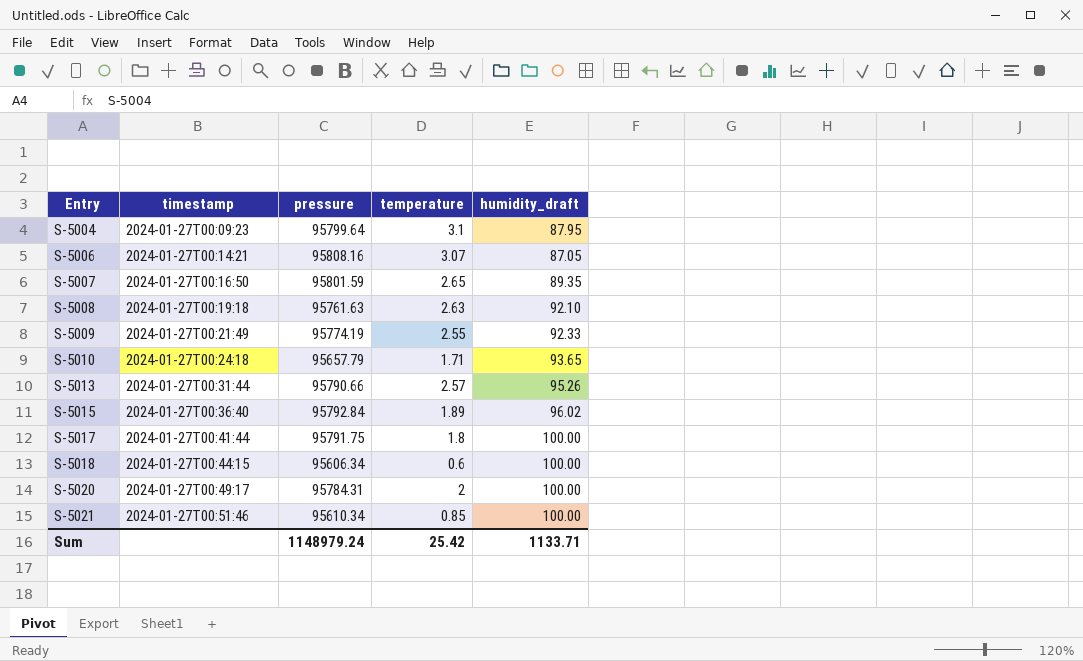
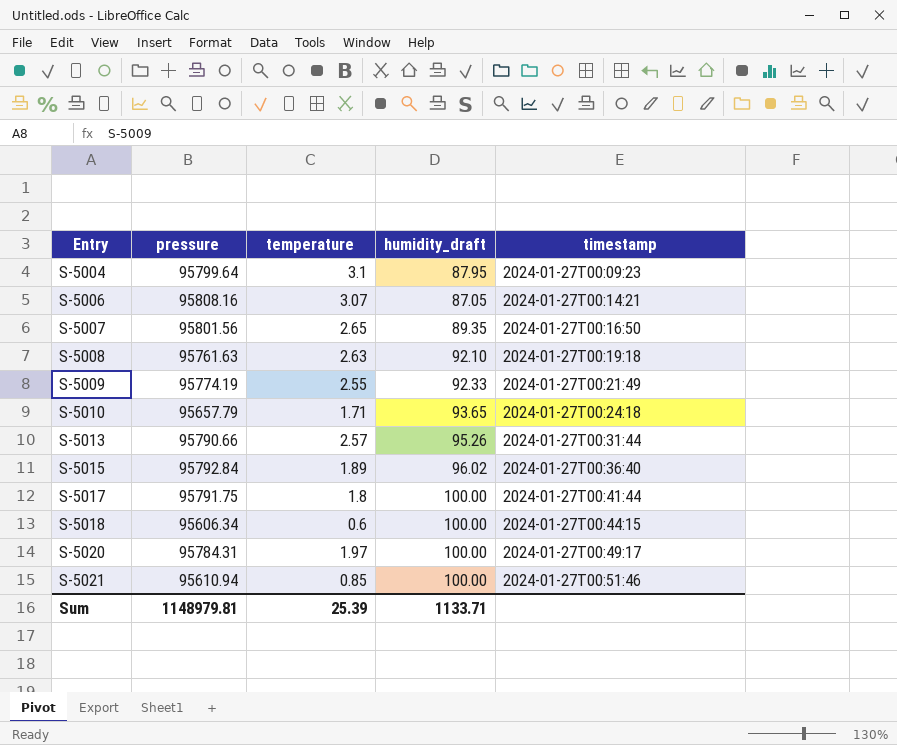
column timestamp | position: 2 -> 5
S-5007 | pressure: 95801.59 -> 95801.56
S-5020 | temperature: 2 -> 1.97
S-5021 | pressure: 95610.34 -> 95610.94
Sum | pressure: 1148979.24 -> 1148979.81
Sum | temperature: 25.42 -> 25.39

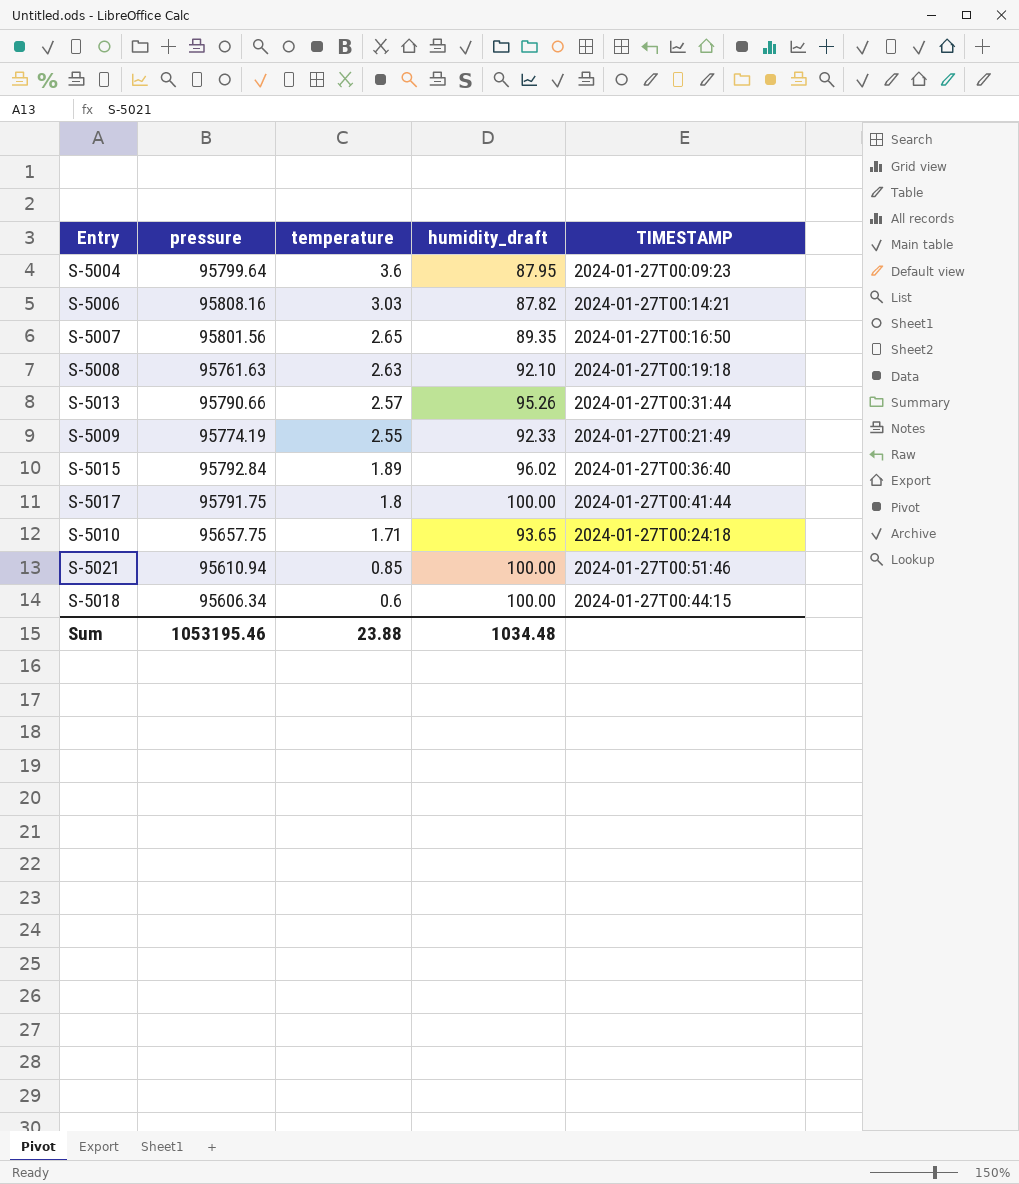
row order: Entry ascending -> temperature descending
column name: timestamp -> TIMESTAMP
row S-5020: 95784.31 | 1.97 | 100.00 | 2024-01-27T00:49:17 -> none
S-5004 | temperature: 3.1 -> 3.6
S-5006 | temperature: 3.07 -> 3.03
S-5006 | humidity_draft: 87.05 -> 87.82
S-5010 | pressure: 95657.79 -> 95657.75
Sum | pressure: 1148979.81 -> 1053195.46
Sum | temperature: 25.39 -> 23.88
Sum | humidity_draft: 1133.71 -> 1034.48

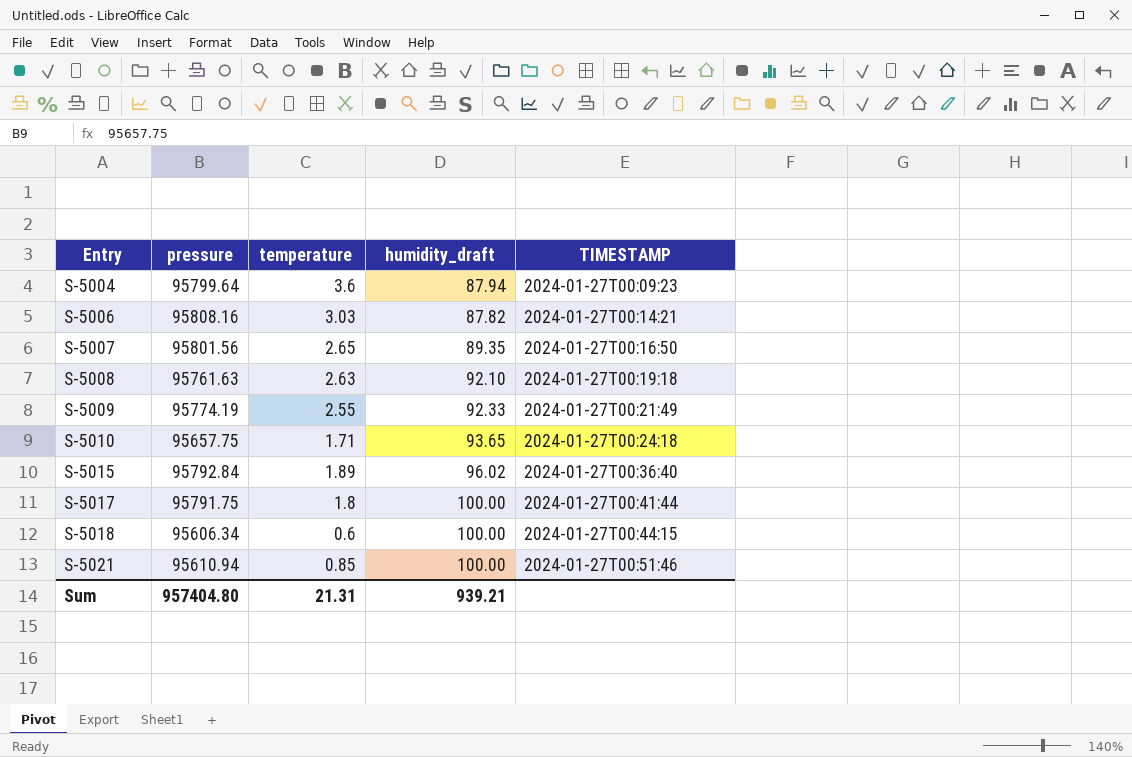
row order: temperature descending -> Entry ascending
row S-5013: 95790.66 | 2.57 | 95.26 | 2024-01-27T00:31:44 -> none
S-5004 | humidity_draft: 87.95 -> 87.94
Sum | pressure: 1053195.46 -> 957404.80
Sum | temperature: 23.88 -> 21.31
Sum | humidity_draft: 1034.48 -> 939.21

